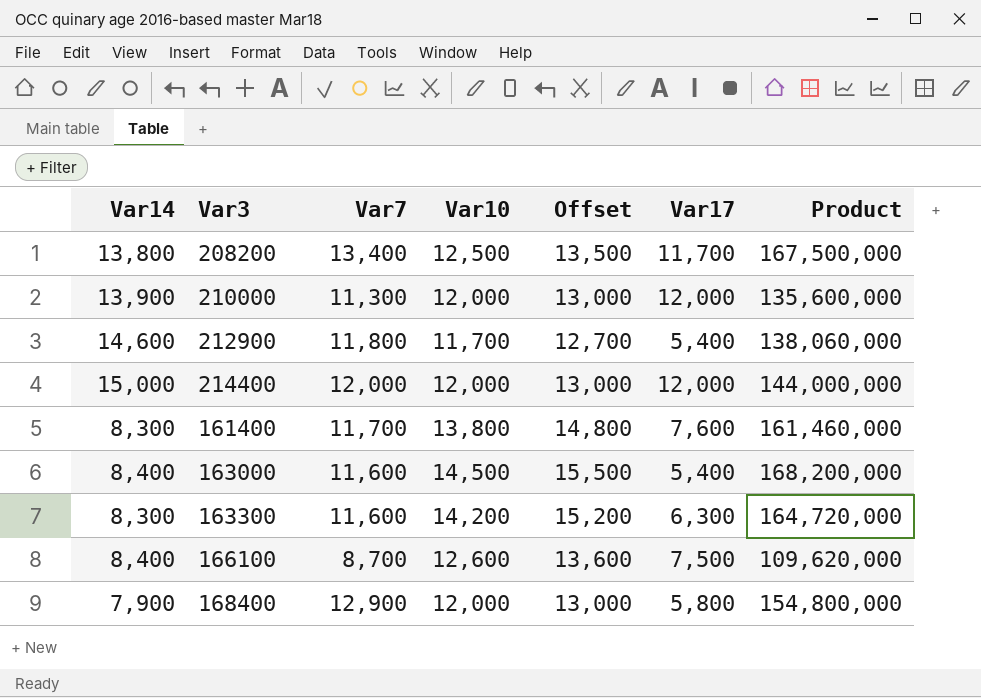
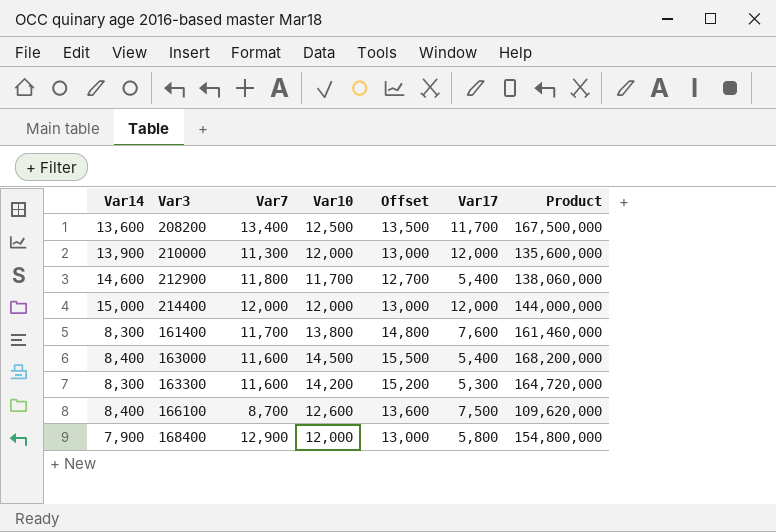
208200 | Var14: 13,800 -> 13,600
163300 | Var17: 6,300 -> 5,300

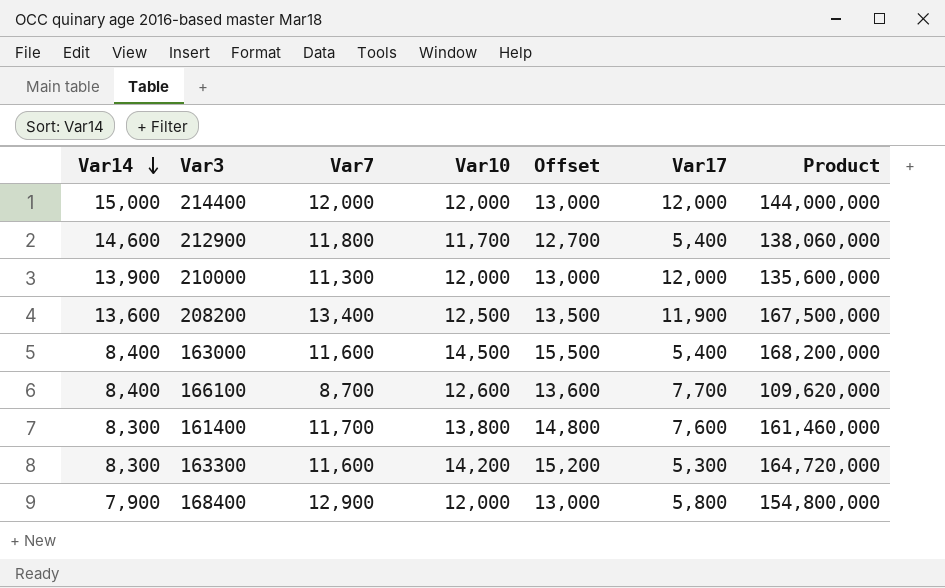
row order: none -> Var14 descending
208200 | Var17: 11,700 -> 11,900
166100 | Var17: 7,500 -> 7,700

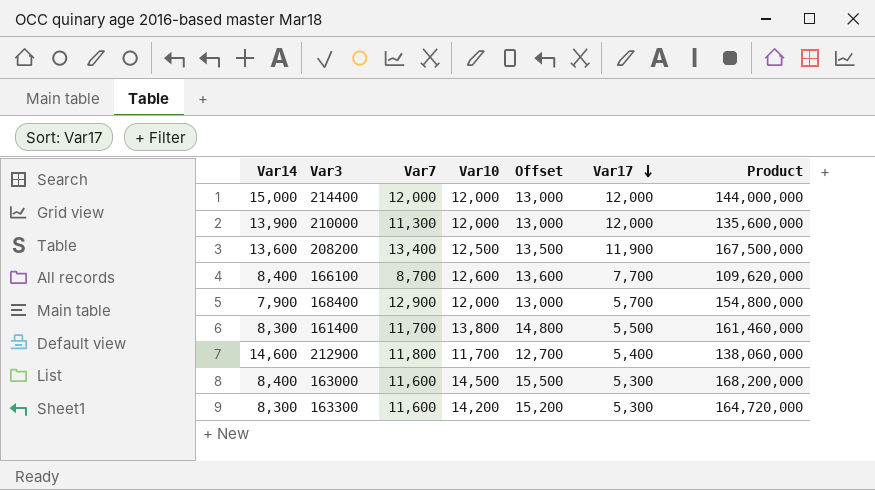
row order: Var14 descending -> Var17 descending
168400 | Var17: 5,800 -> 5,700
161400 | Var17: 7,600 -> 5,500
163000 | Var17: 5,400 -> 5,300

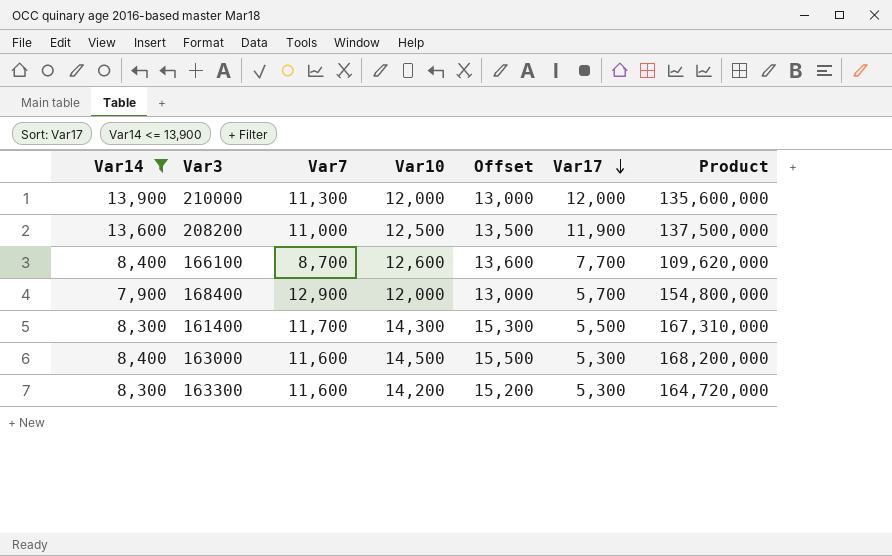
filter: none -> Var14 <= 13,900
208200 | Var7: 13,400 -> 11,000
208200 | Product: 167,500,000 -> 137,500,000
161400 | Var10: 13,800 -> 14,300
161400 | Offset: 14,800 -> 15,300
161400 | Product: 161,460,000 -> 167,310,000

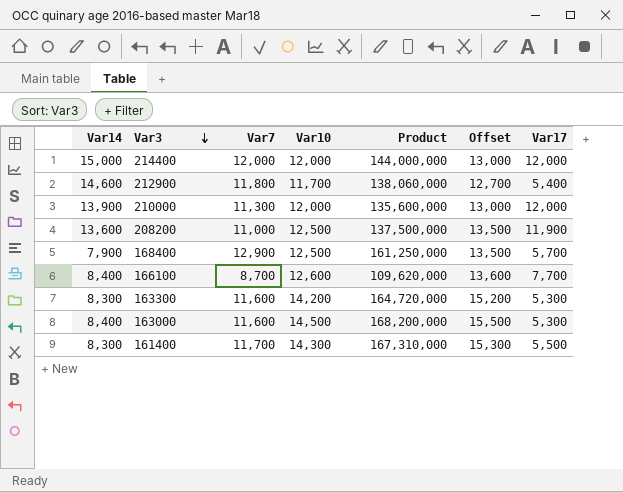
filter: Var14 <= 13,900 -> none
row order: Var17 descending -> Var3 descending
column Product | position: 7 -> 5
168400 | Var10: 12,000 -> 12,500
168400 | Product: 154,800,000 -> 161,250,000
168400 | Offset: 13,000 -> 13,500

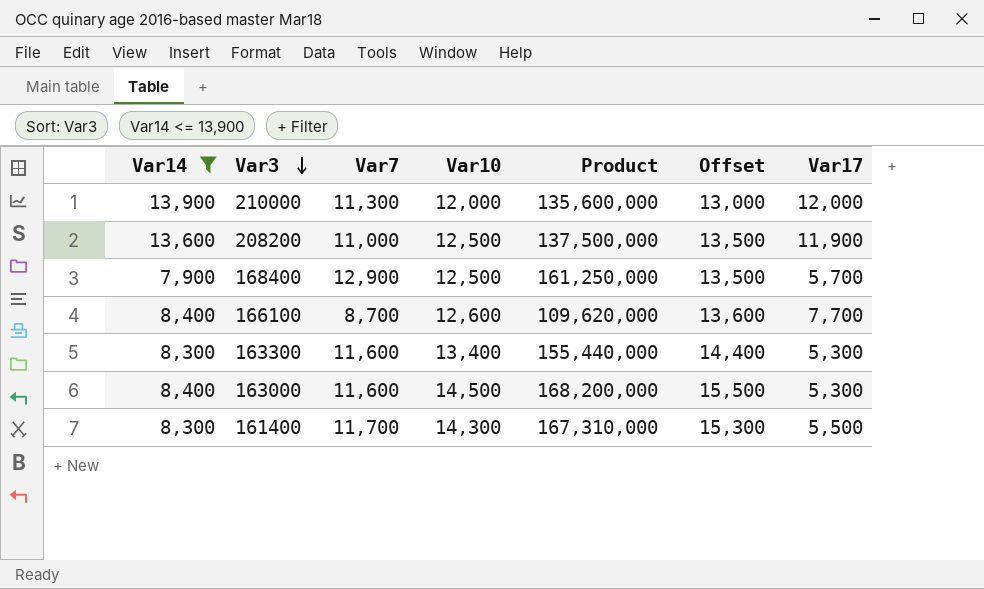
filter: none -> Var14 <= 13,900
163300 | Var10: 14,200 -> 13,400
163300 | Product: 164,720,000 -> 155,440,000
163300 | Offset: 15,200 -> 14,400

